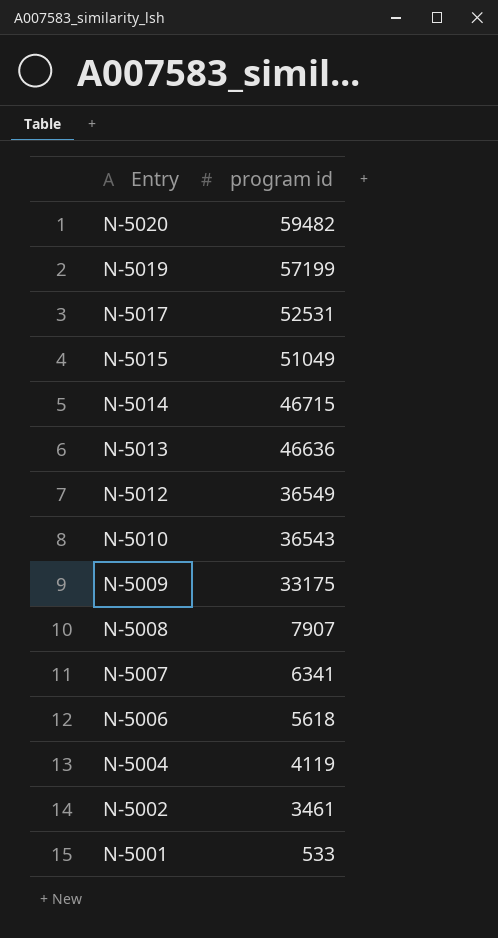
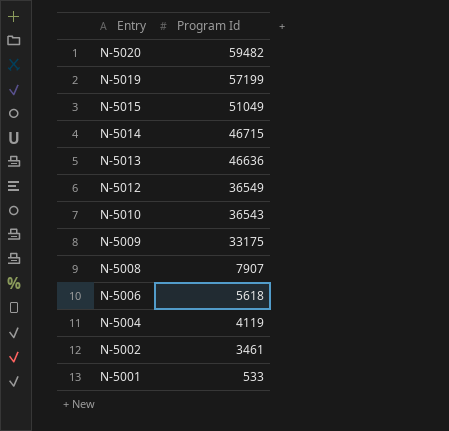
column name: program id -> Program Id
row N-5017: 52531 -> none
row N-5007: 6341 -> none

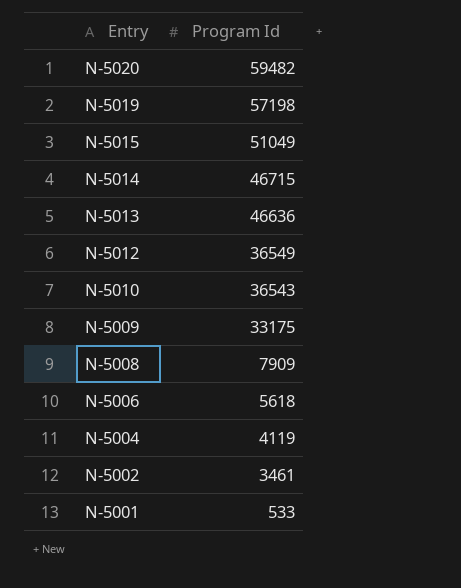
N-5019 | Program Id: 57199 -> 57198
N-5008 | Program Id: 7907 -> 7909

